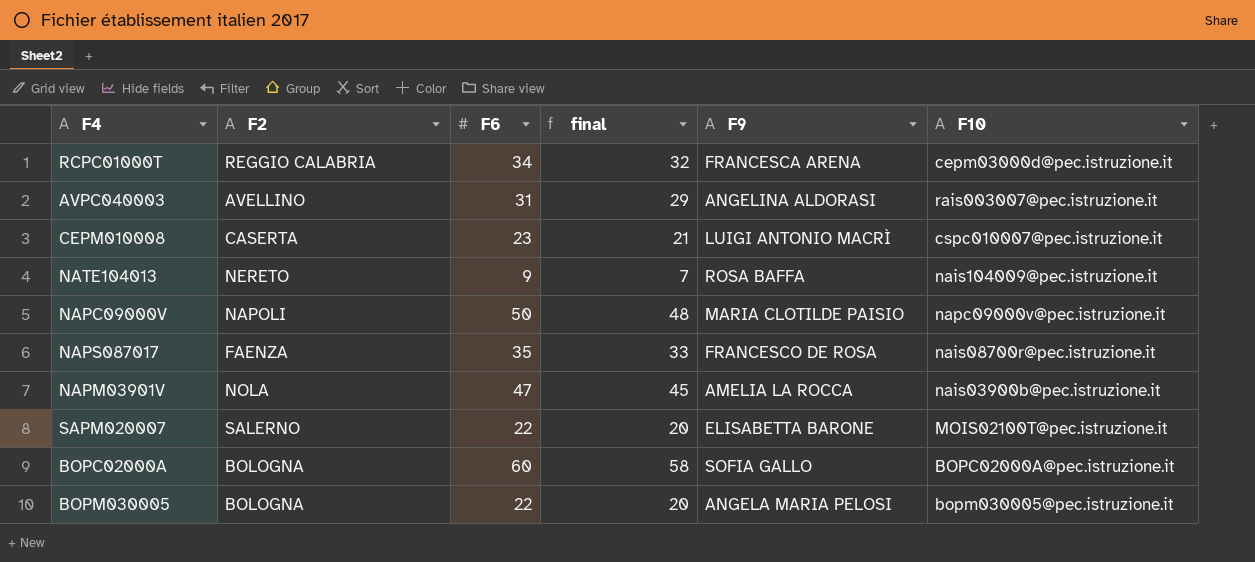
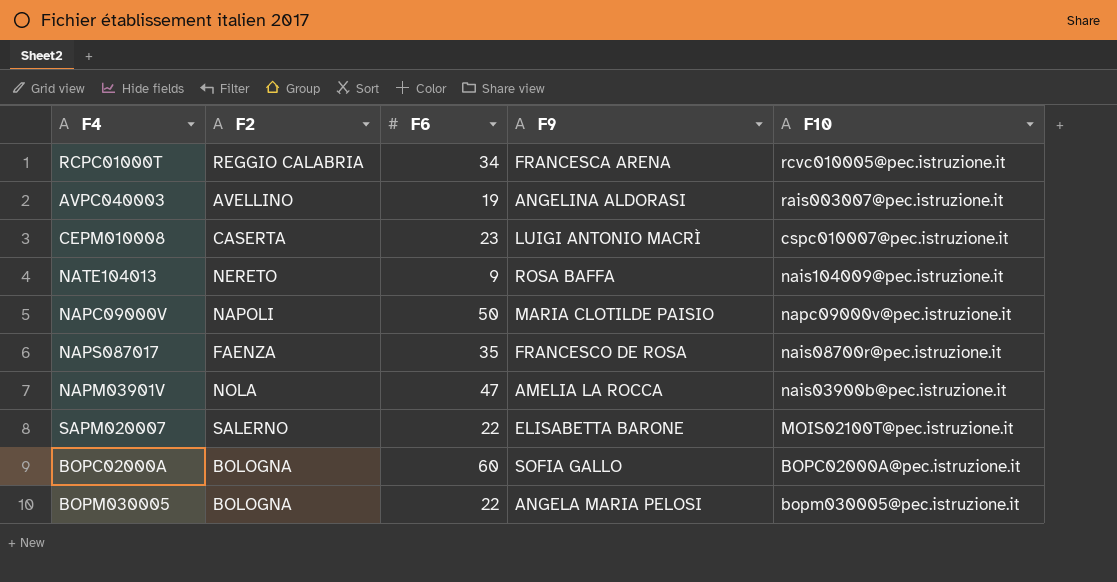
column final | formula: [F6] - 2 -> none
RCPC01000T | F10: cepm03000d@pec.istruzione.it -> rcvc010005@pec.istruzione.it
AVPC040003 | F6: 31 -> 19

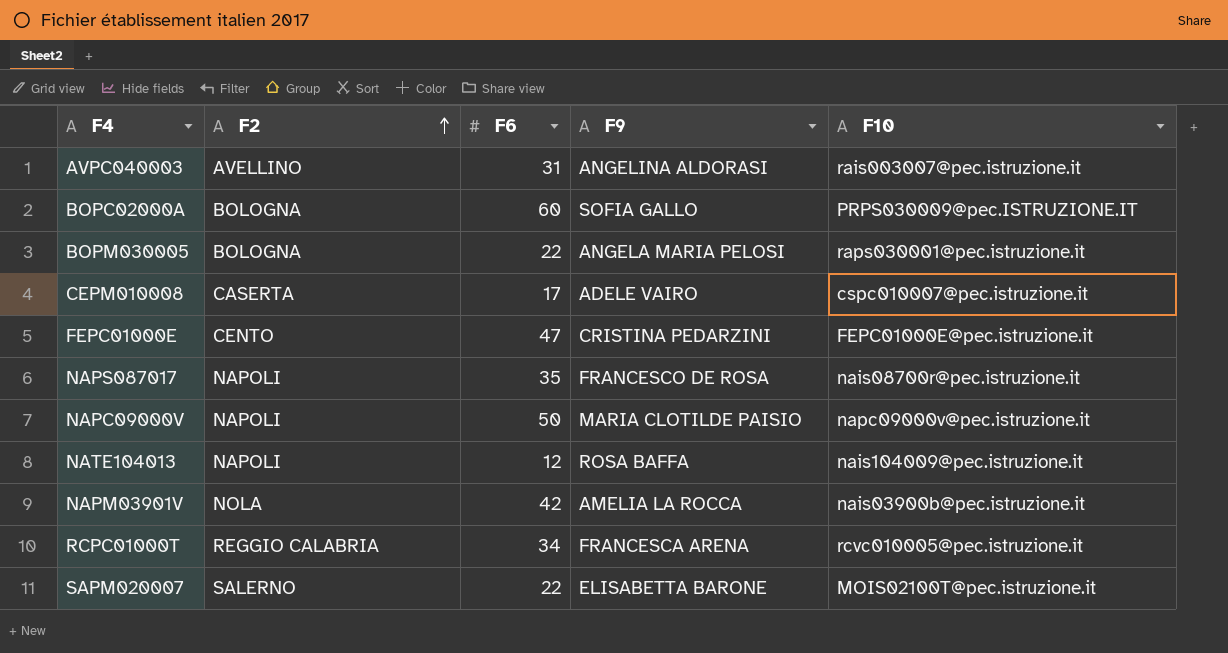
row order: none -> F2 ascending
AVPC040003 | F6: 19 -> 31
BOPC02000A | F10: BOPC02000A@pec.istruzione.it -> PRPS030009@pec.ISTRUZIONE.IT
BOPM030005 | F10: bopm030005@pec.istruzione.it -> raps030001@pec.istruzione.it
CEPM010008 | F6: 23 -> 17
CEPM010008 | F9: LUIGI ANTONIO MACRÌ -> ADELE VAIRO
row FEPC01000E: none -> CENTO | 47 | CRISTINA PEDARZINI | FEPC01000E@pec.istruzione.it
NAPS087017 | F2: FAENZA -> NAPOLI
NATE104013 | F2: NERETO -> NAPOLI
NATE104013 | F6: 9 -> 12
NAPM03901V | F6: 47 -> 42

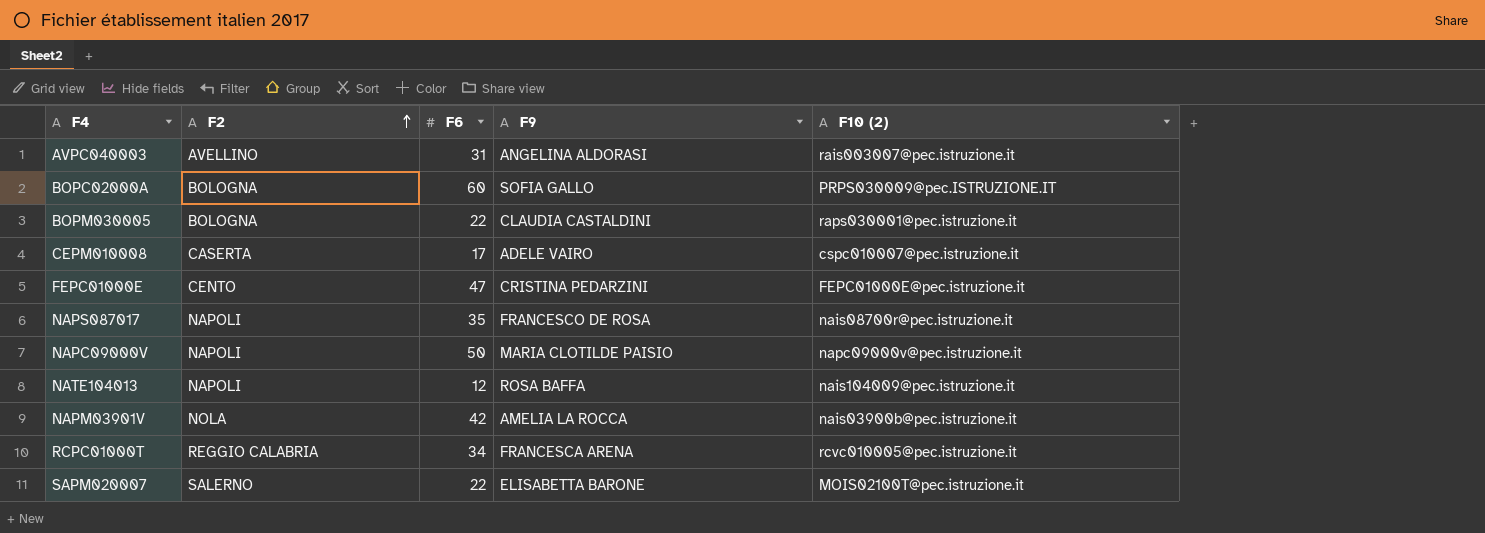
column name: F10 -> F10 (2)
BOPM030005 | F9: ANGELA MARIA PELOSI -> CLAUDIA CASTALDINI

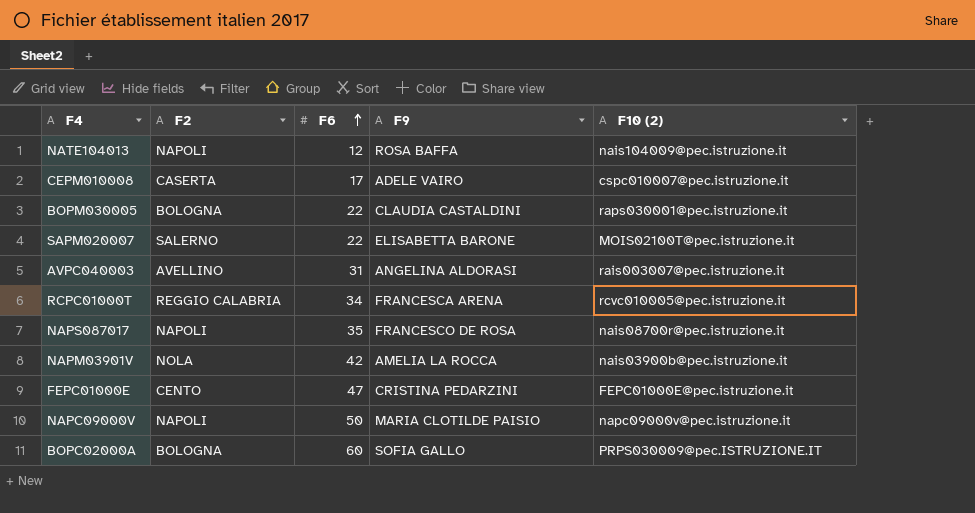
row order: F2 ascending -> F6 ascending

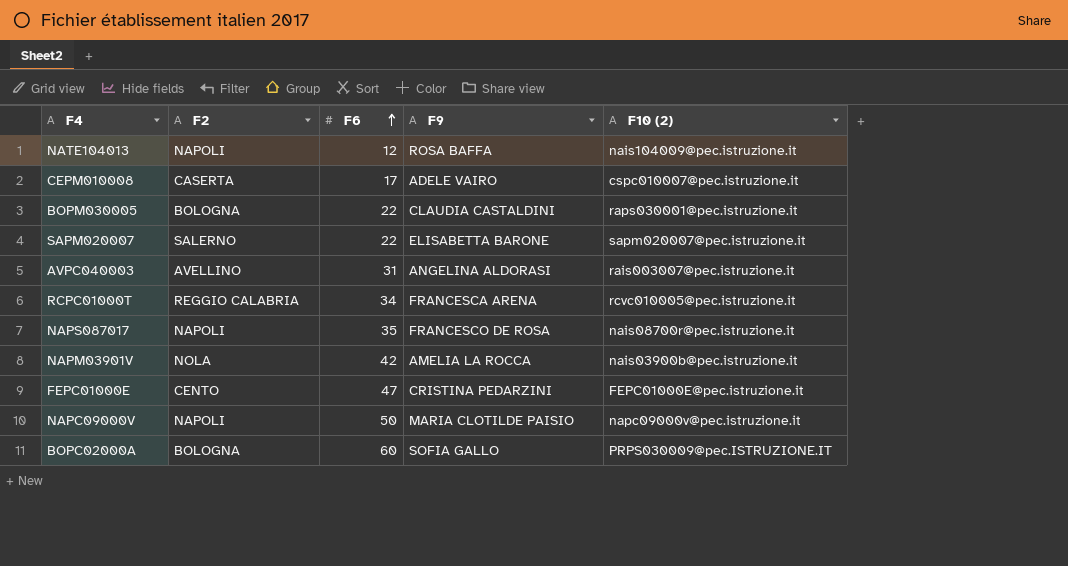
SAPM020007 | F10 (2): MOIS02100T@pec.istruzione.it -> sapm020007@pec.istruzione.it

